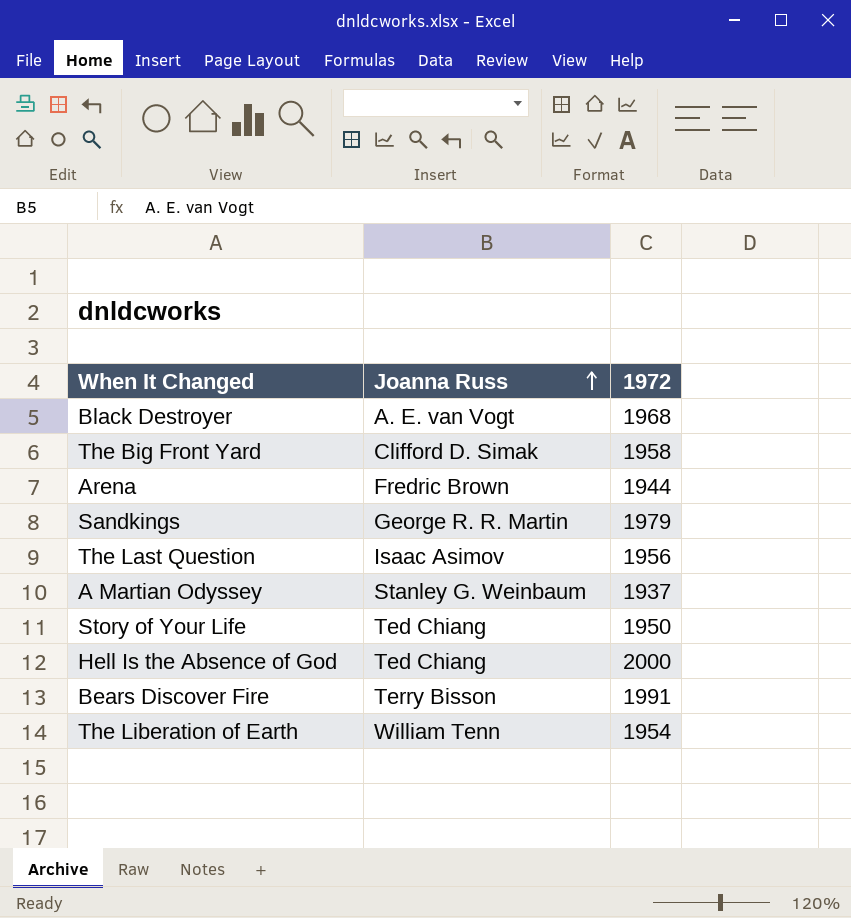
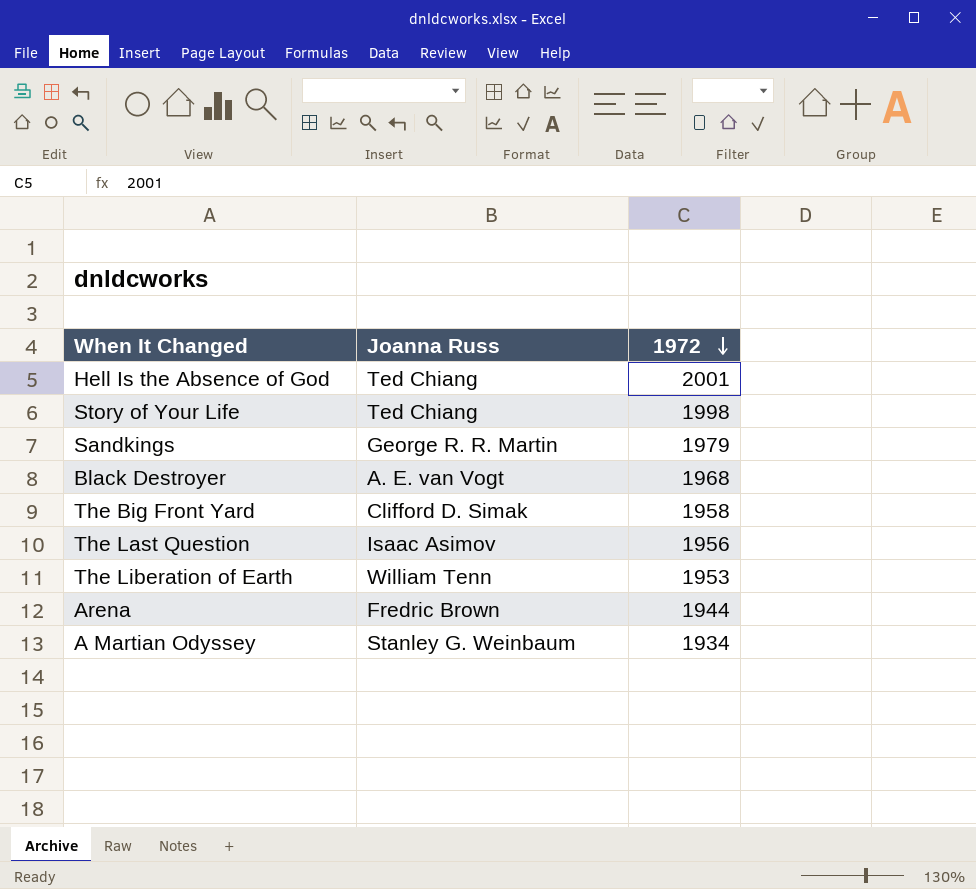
row order: Joanna Russ ascending -> 1972 descending
row Bears Discover Fire: Terry Bisson | 1991 -> none
Hell Is the Absence of God | 1972: 2000 -> 2001
Story of Your Life | 1972: 1950 -> 1998
The Liberation of Earth | 1972: 1954 -> 1953
A Martian Odyssey | 1972: 1937 -> 1934

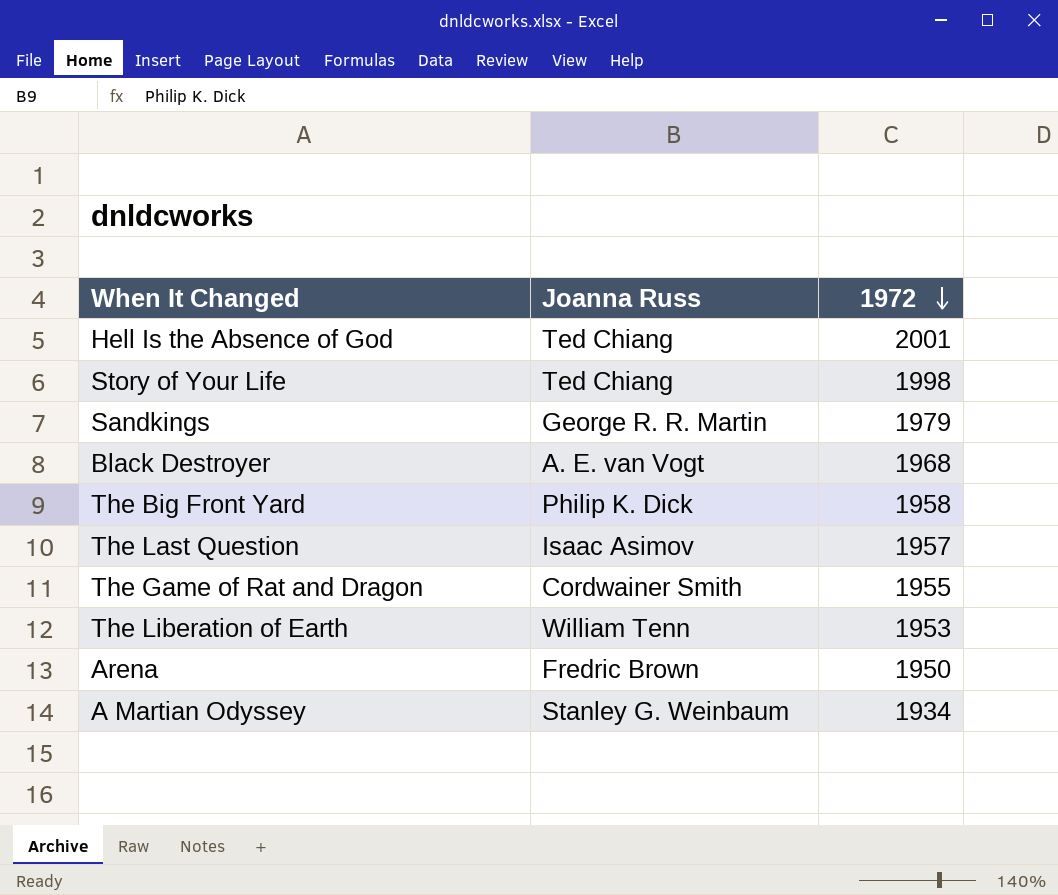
The Big Front Yard | Joanna Russ: Clifford D. Simak -> Philip K. Dick
The Last Question | 1972: 1956 -> 1957
row The Game of Rat and Dragon: none -> Cordwainer Smith | 1955
Arena | 1972: 1944 -> 1950

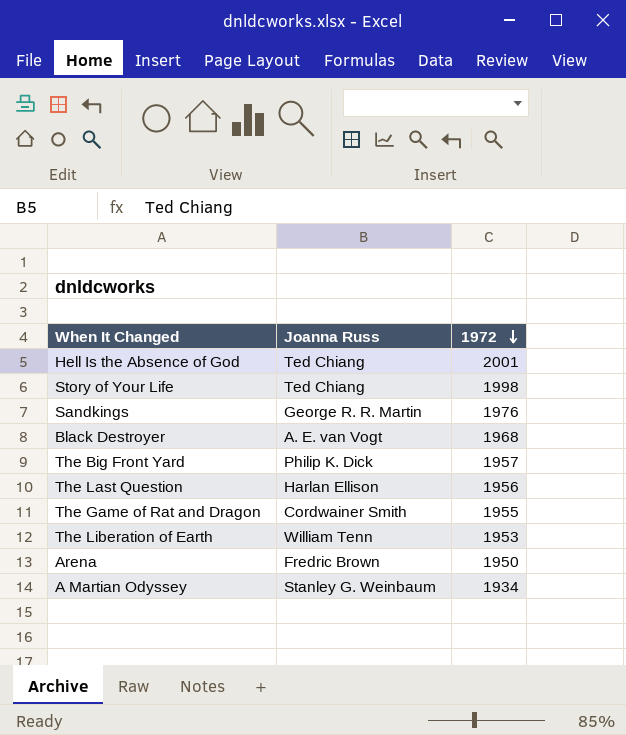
Sandkings | 1972: 1979 -> 1976
The Big Front Yard | 1972: 1958 -> 1957
The Last Question | Joanna Russ: Isaac Asimov -> Harlan Ellison
The Last Question | 1972: 1957 -> 1956

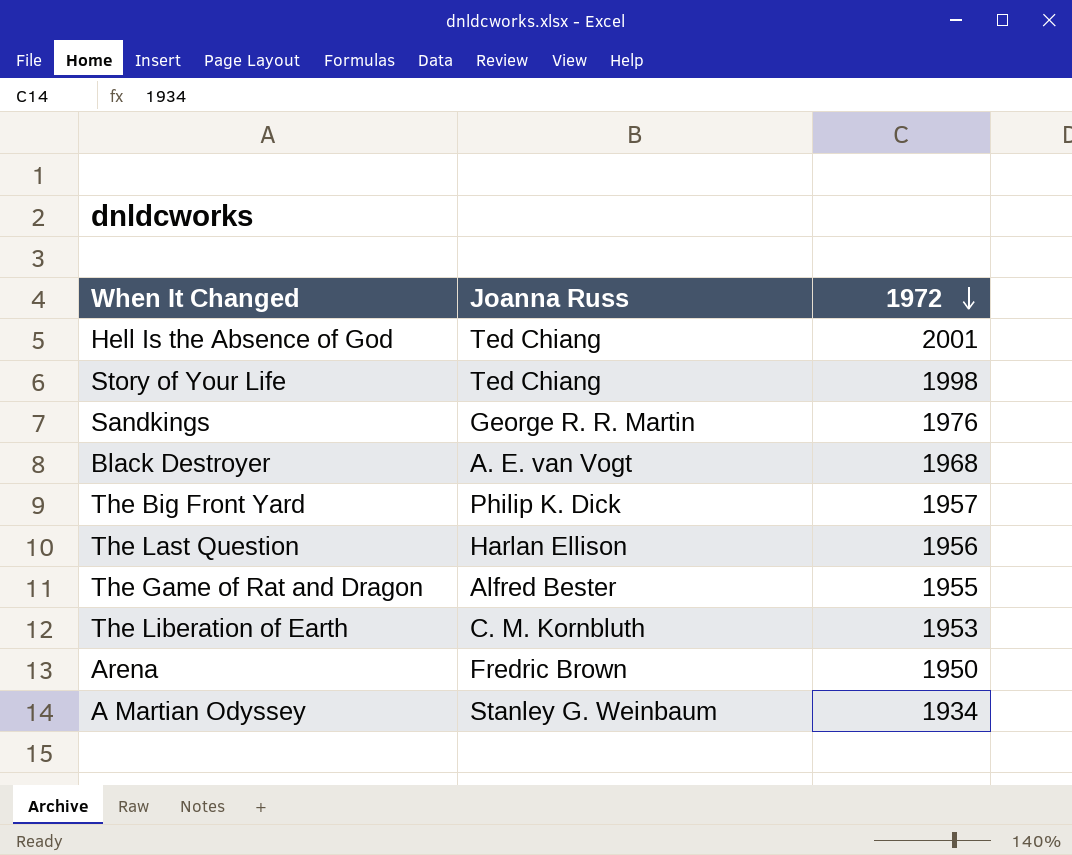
The Game of Rat and Dragon | Joanna Russ: Cordwainer Smith -> Alfred Bester
The Liberation of Earth | Joanna Russ: William Tenn -> C. M. Kornbluth

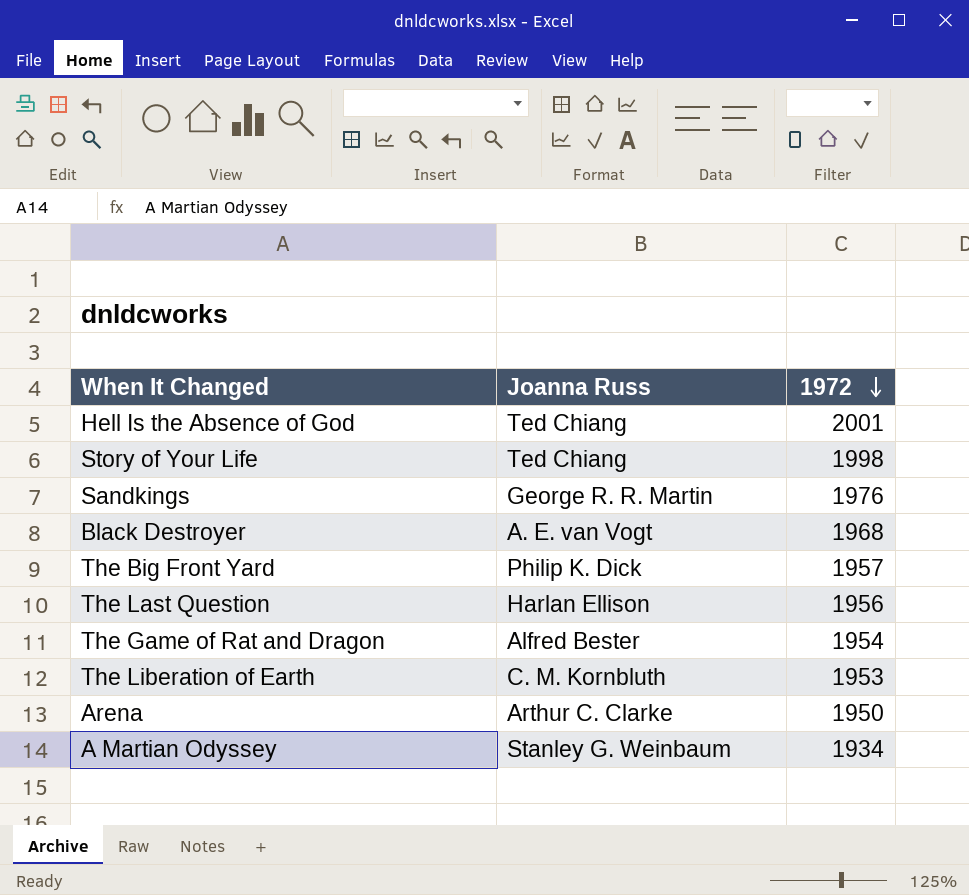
The Game of Rat and Dragon | 1972: 1955 -> 1954
Arena | Joanna Russ: Fredric Brown -> Arthur C. Clarke

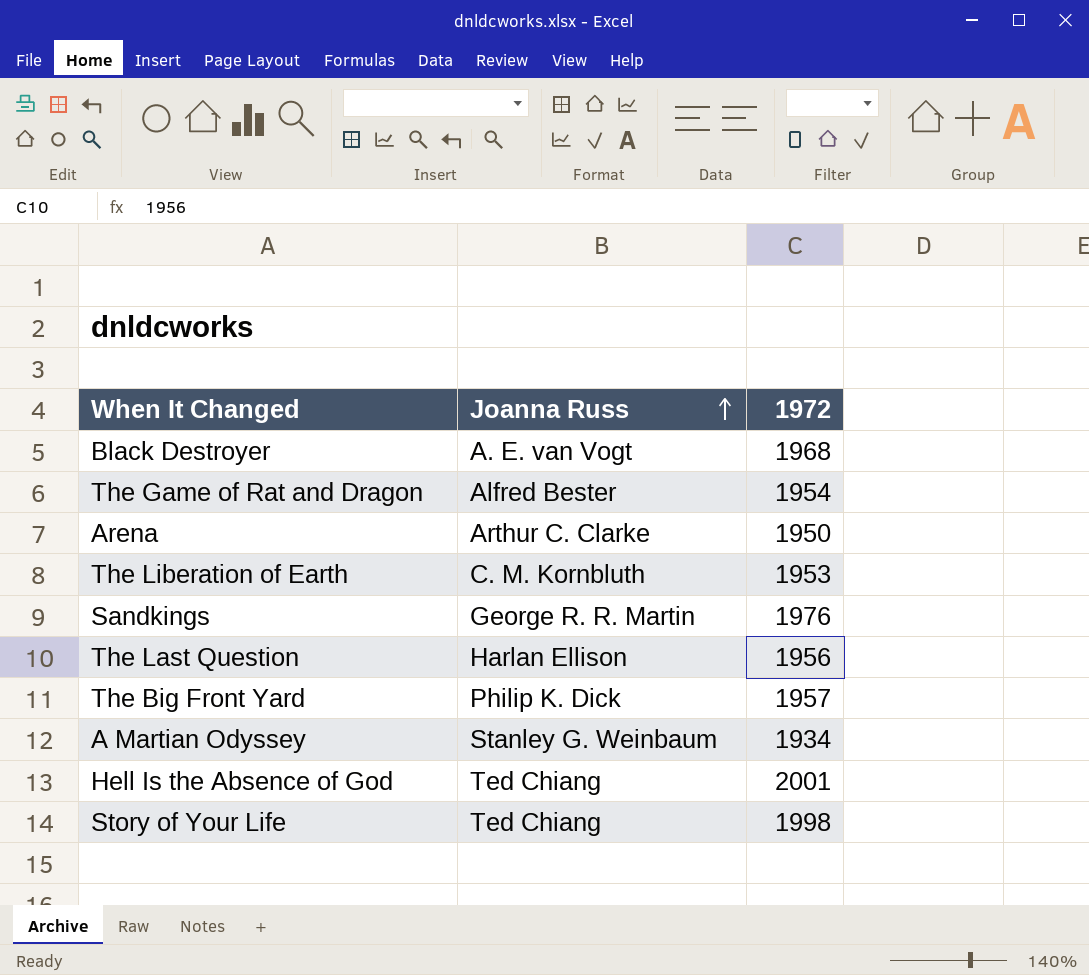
row order: 1972 descending -> Joanna Russ ascending

